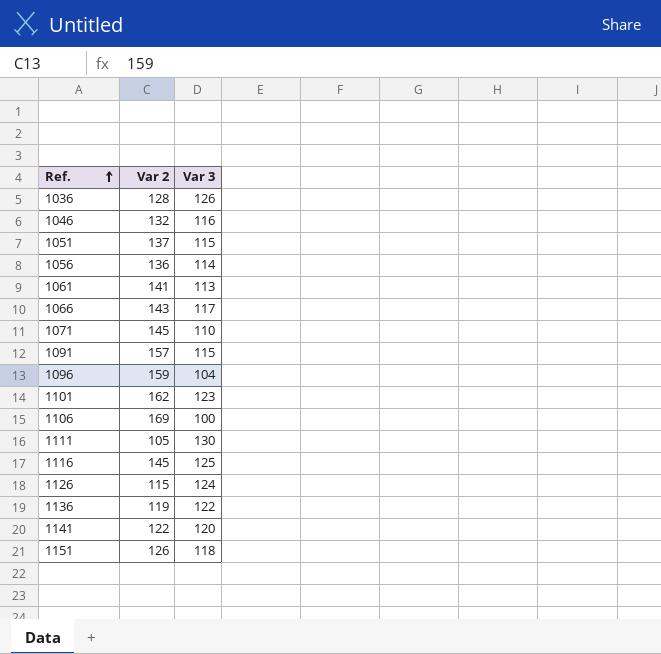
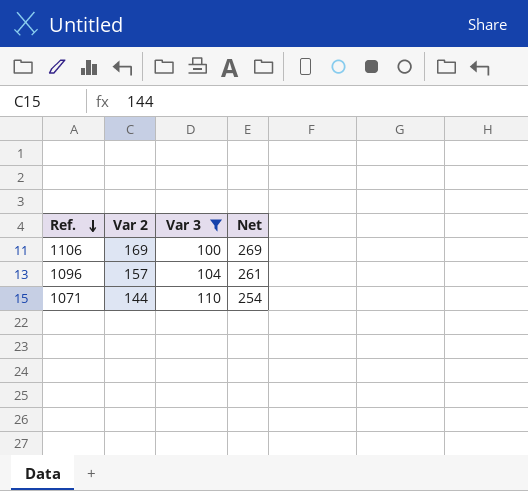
filter: none -> Var 3 <= 110
row order: Ref. ascending -> Ref. descending
column Net | formula: none -> [Var 2] + [Var 3]
1096 | Var 2: 159 -> 157
1071 | Var 2: 145 -> 144

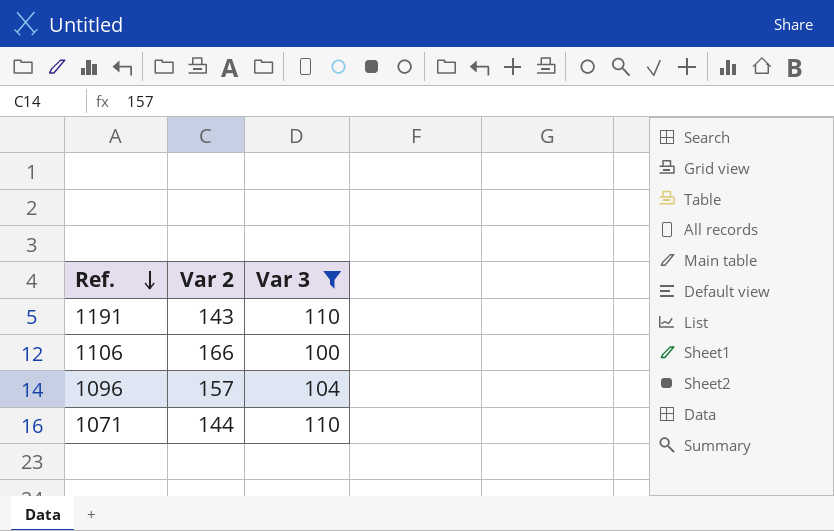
column Net | formula: [Var 2] + [Var 3] -> none
row 1191: none -> 143 | 110
1106 | Var 2: 169 -> 166

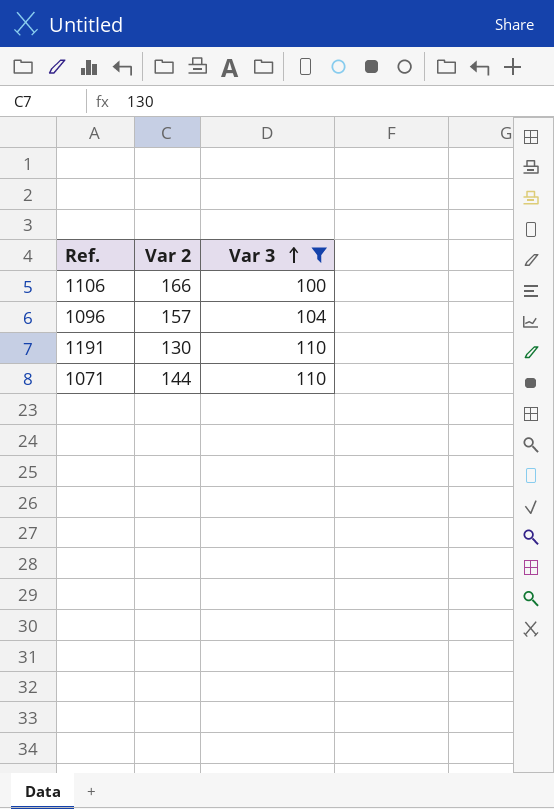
row order: Ref. descending -> Var 3 ascending
1191 | Var 2: 143 -> 130

